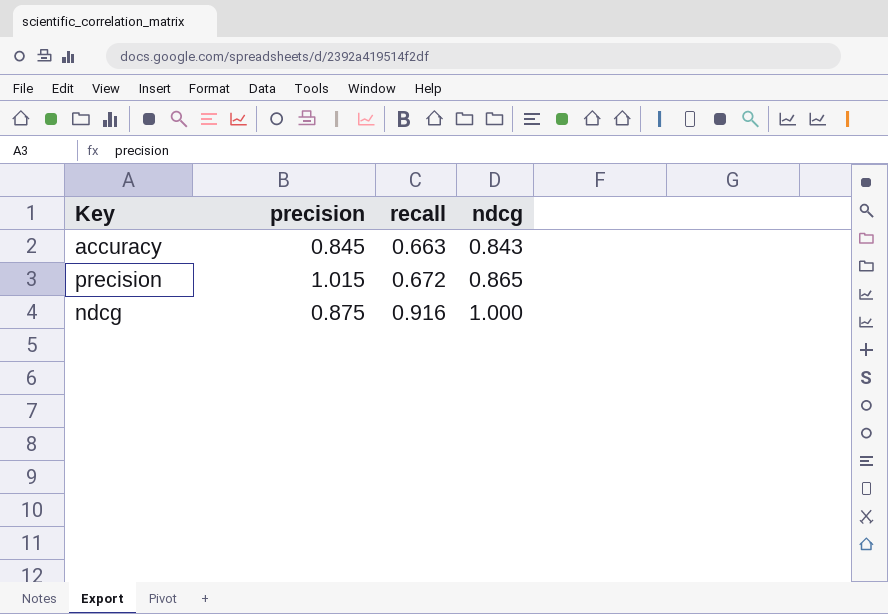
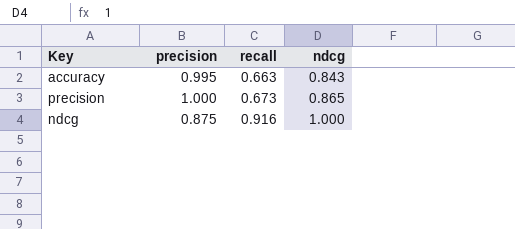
accuracy | precision: 0.845 -> 0.995
precision | precision: 1.015 -> 1.000
precision | recall: 0.672 -> 0.673

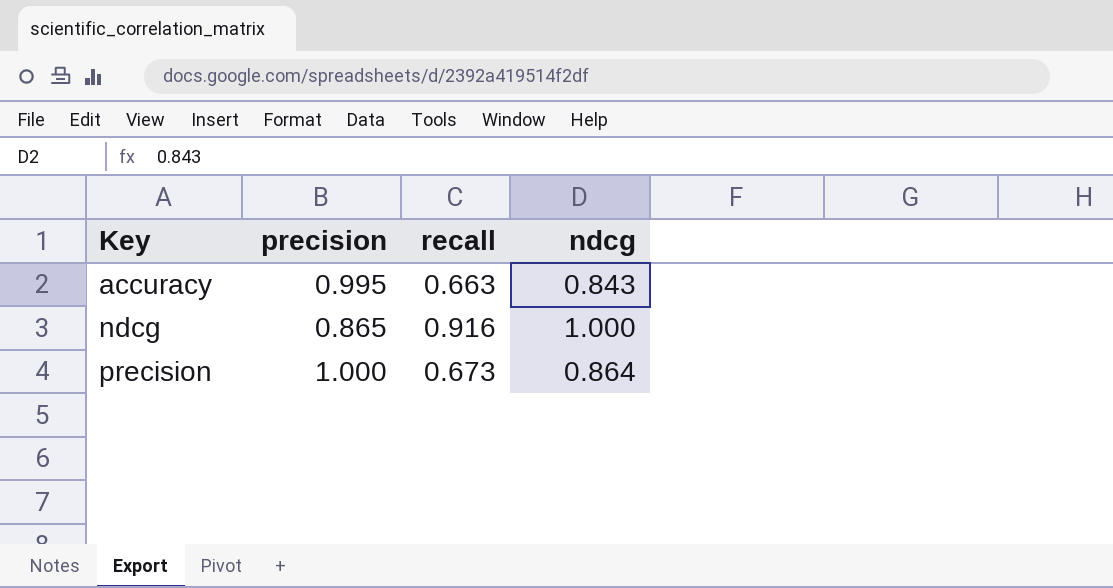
row order: recall ascending -> Key ascending
ndcg | precision: 0.875 -> 0.865
precision | ndcg: 0.865 -> 0.864

